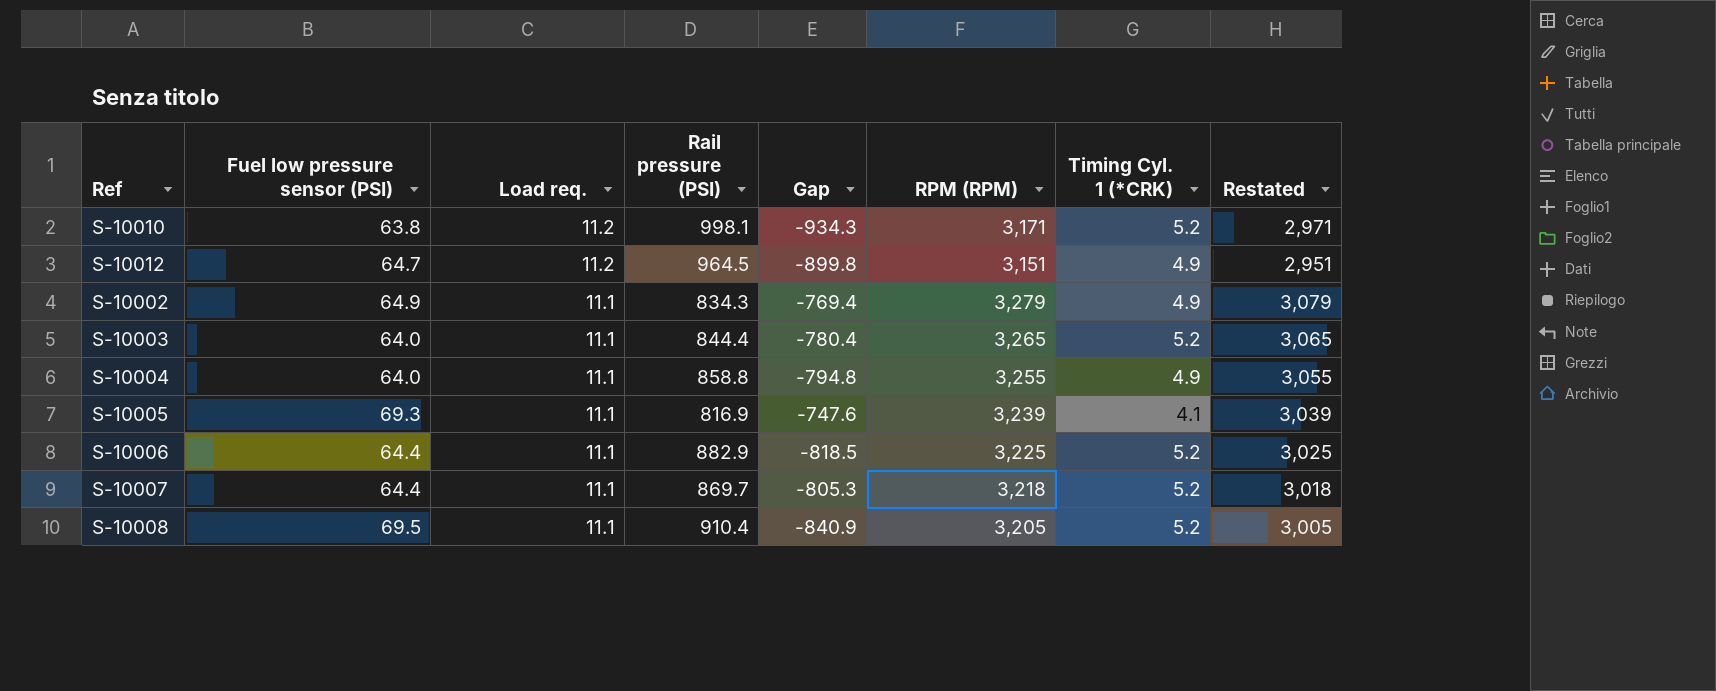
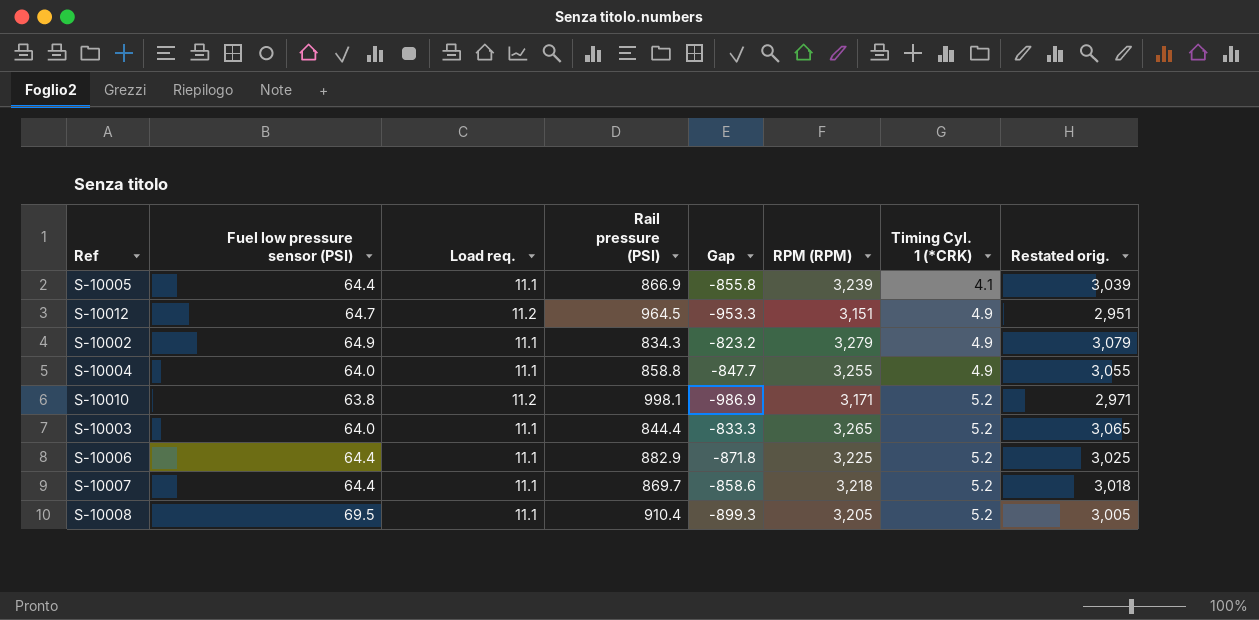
row order: Load req. descending -> Timing Cyl. 1 (*CRK) ascending
column Gap | formula: [Fuel low pressure sensor (PSI)] - [Rail pressure (PSI)] -> [Load req.] - [Rail pressure (PSI)]
column name: Restated -> Restated orig.
S-10005 | Fuel low pressure sensor (PSI): 69.3 -> 64.4
S-10005 | Rail pressure (PSI): 816.9 -> 866.9

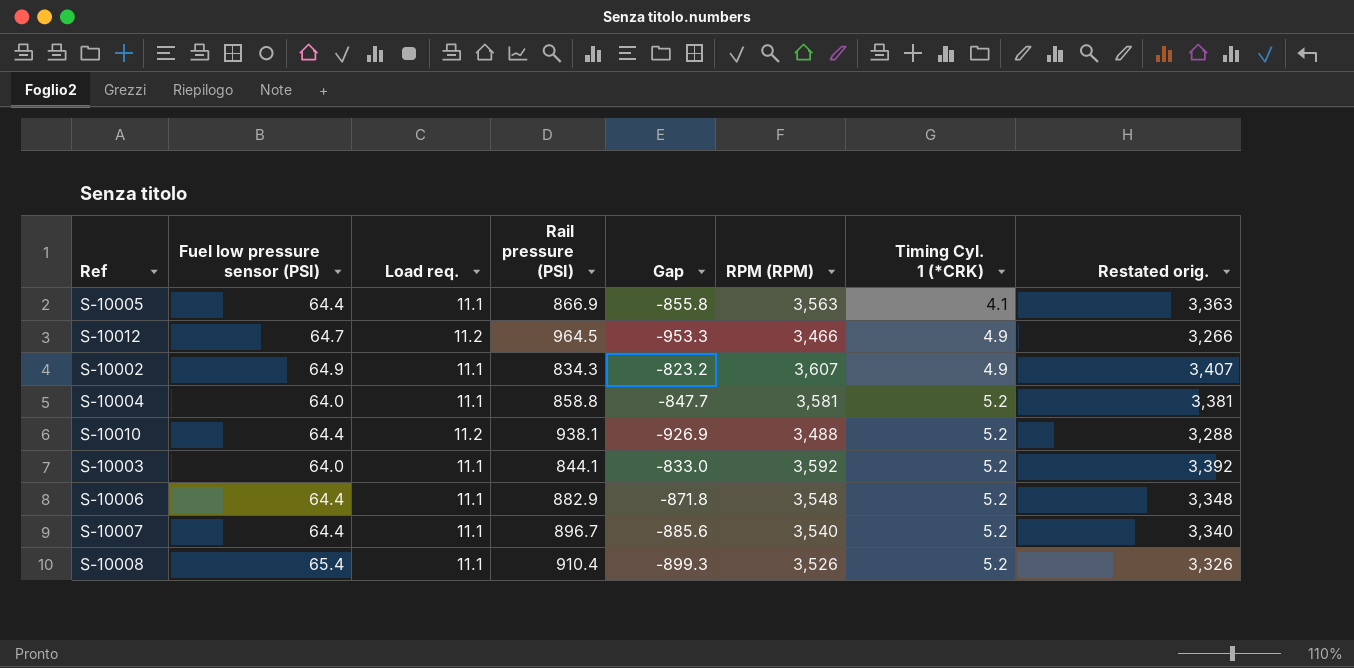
S-10005 | RPM (RPM): 3,239 -> 3,563
S-10005 | Restated orig.: 3,039 -> 3,363
S-10012 | RPM (RPM): 3,151 -> 3,466
S-10012 | Restated orig.: 2,951 -> 3,266
S-10002 | RPM (RPM): 3,279 -> 3,607
S-10002 | Restated orig.: 3,079 -> 3,407
S-10004 | RPM (RPM): 3,255 -> 3,581
S-10004 | Timing Cyl. 1 (*CRK): 4.9 -> 5.2
S-10004 | Restated orig.: 3,055 -> 3,381
S-10010 | Fuel low pressure sensor (PSI): 63.8 -> 64.4
S-10010 | Rail pressure (PSI): 998.1 -> 938.1
S-10010 | Gap: -986.9 -> -926.9
S-10010 | RPM (RPM): 3,171 -> 3,488
S-10010 | Restated orig.: 2,971 -> 3,288
S-10003 | Rail pressure (PSI): 844.4 -> 844.1
S-10003 | Gap: -833.3 -> -833.0
S-10003 | RPM (RPM): 3,265 -> 3,592
S-10003 | Restated orig.: 3,065 -> 3,392
S-10006 | RPM (RPM): 3,225 -> 3,548
S-10006 | Restated orig.: 3,025 -> 3,348
S-10007 | Rail pressure (PSI): 869.7 -> 896.7
S-10007 | Gap: -858.6 -> -885.6
S-10007 | RPM (RPM): 3,218 -> 3,540
S-10007 | Restated orig.: 3,018 -> 3,340
S-10008 | Fuel low pressure sensor (PSI): 69.5 -> 65.4
S-10008 | RPM (RPM): 3,205 -> 3,526
S-10008 | Restated orig.: 3,005 -> 3,326

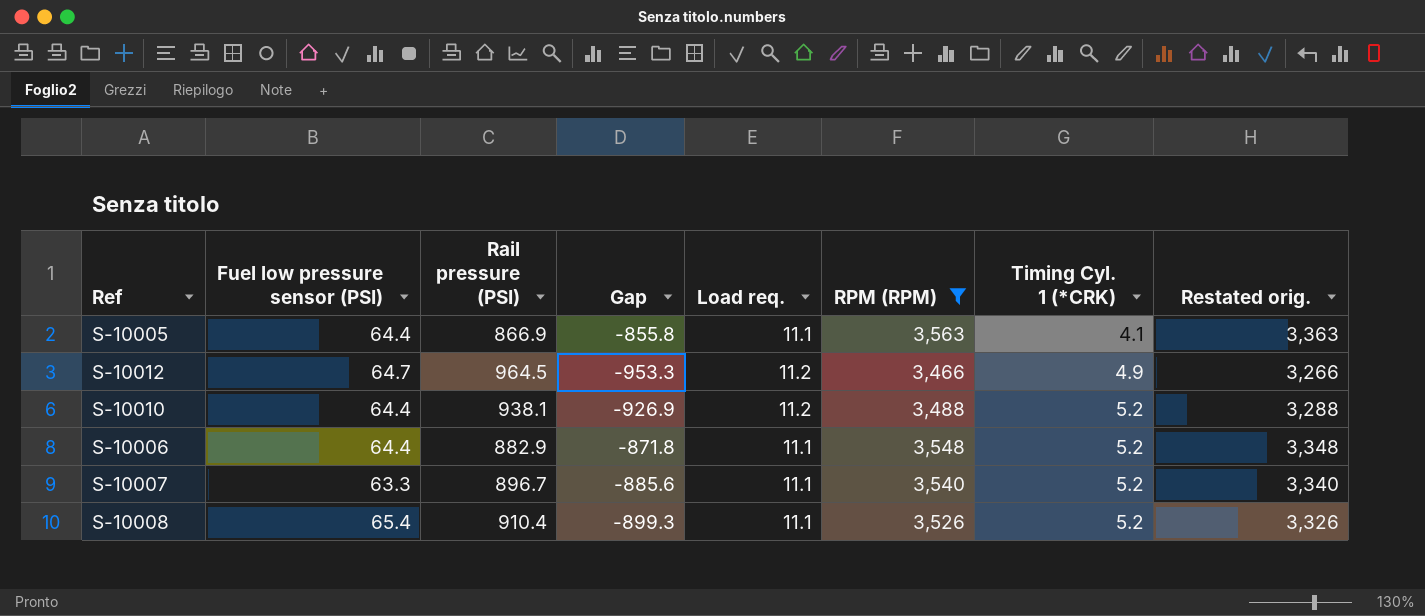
filter: none -> RPM (RPM) <= 3,563
column Load req. | position: 3 -> 5
S-10007 | Fuel low pressure sensor (PSI): 64.4 -> 63.3

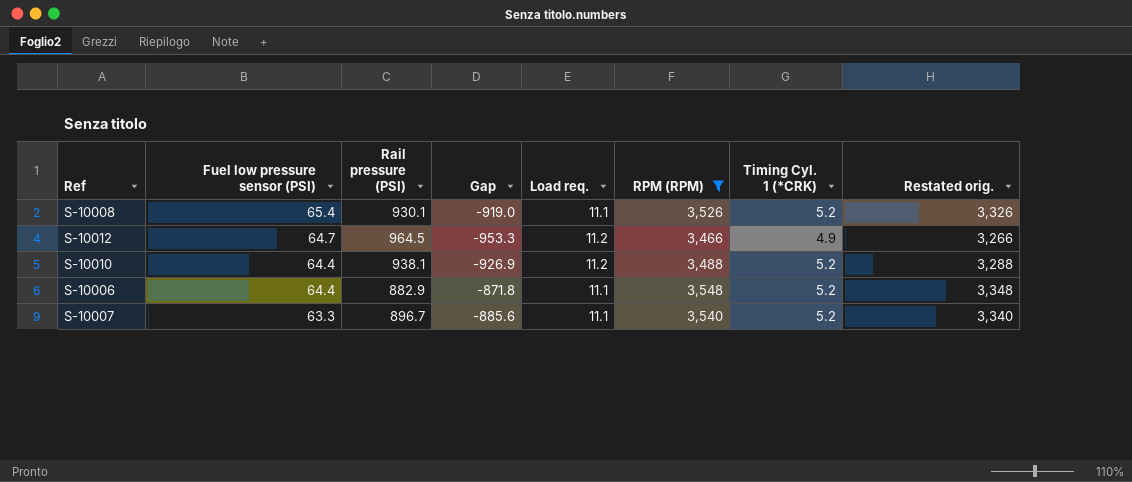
row order: Timing Cyl. 1 (*CRK) ascending -> Fuel low pressure sensor (PSI) descending
row S-10005: 64.4 | 866.9 | -855.8 | 11.1 | 3,563 | 4.1 | 3,363 -> none
S-10008 | Rail pressure (PSI): 910.4 -> 930.1
S-10008 | Gap: -899.3 -> -919.0

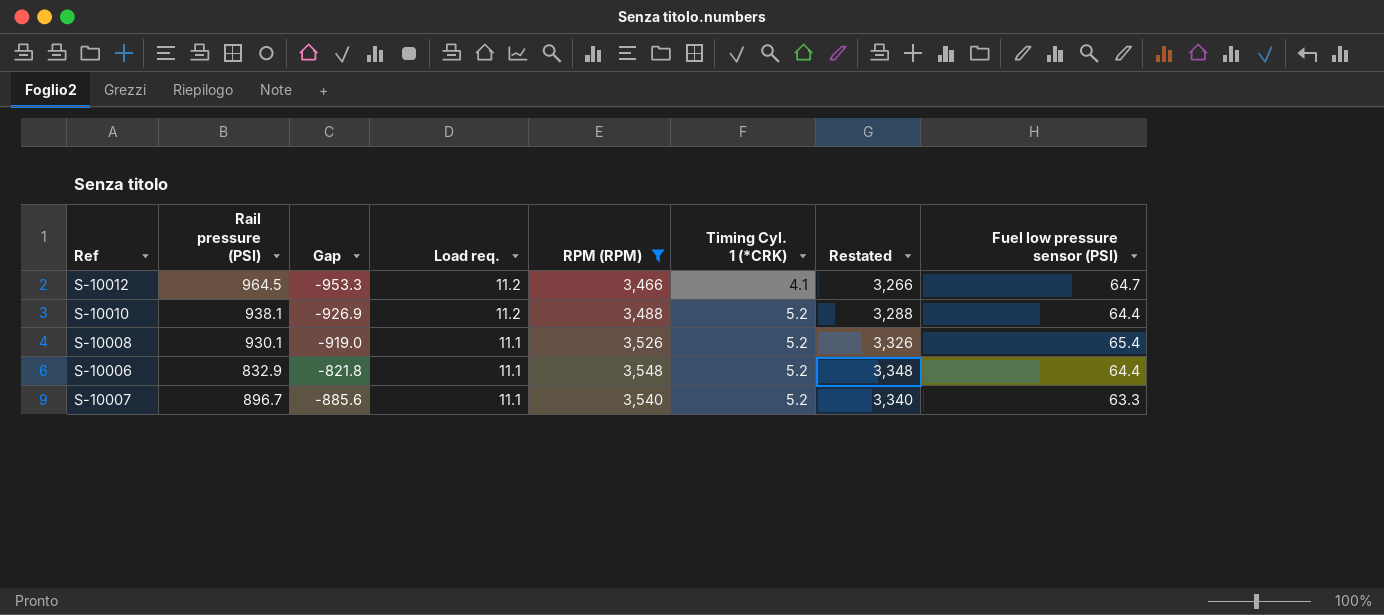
row order: Fuel low pressure sensor (PSI) descending -> Load req. descending
column name: Restated orig. -> Restated
column Fuel low pressure sensor (PSI) | position: 2 -> 8
S-10012 | Timing Cyl. 1 (*CRK): 4.9 -> 4.1
S-10006 | Rail pressure (PSI): 882.9 -> 832.9
S-10006 | Gap: -871.8 -> -821.8

